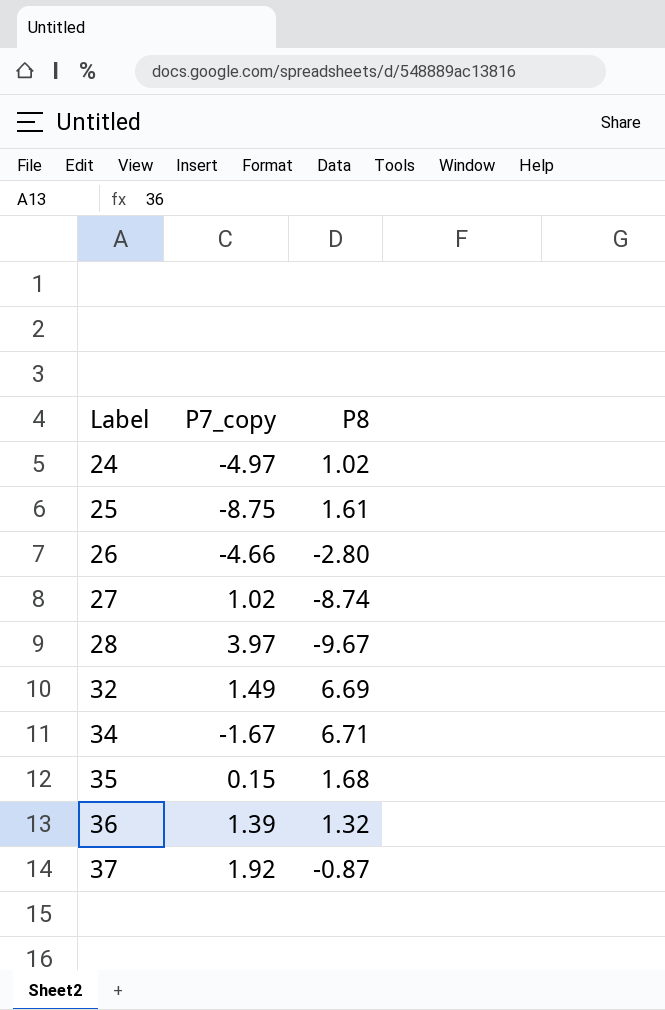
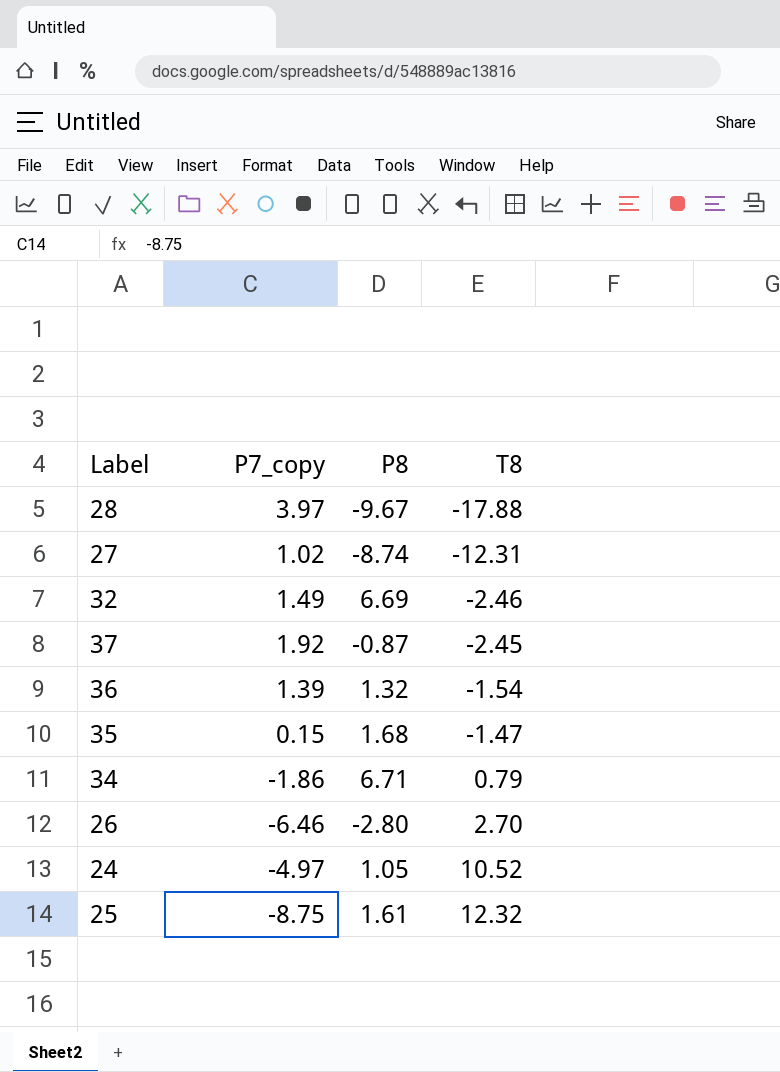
row order: Label ascending -> T8 ascending
column T8 | position: none -> 4
34 | P7_copy: -1.67 -> -1.86
26 | P7_copy: -4.66 -> -6.46
24 | P8: 1.02 -> 1.05

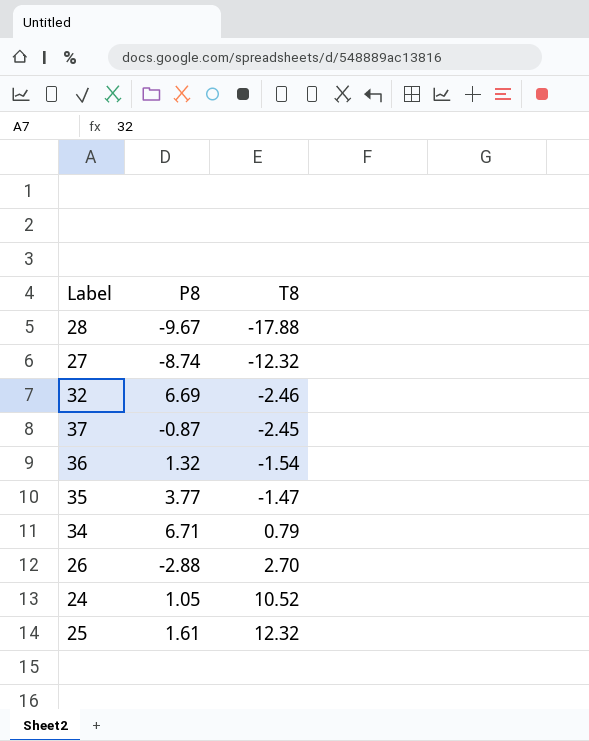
column P7_copy | position: 2 -> none
27 | T8: -12.31 -> -12.32
35 | P8: 1.68 -> 3.77
26 | P8: -2.80 -> -2.88

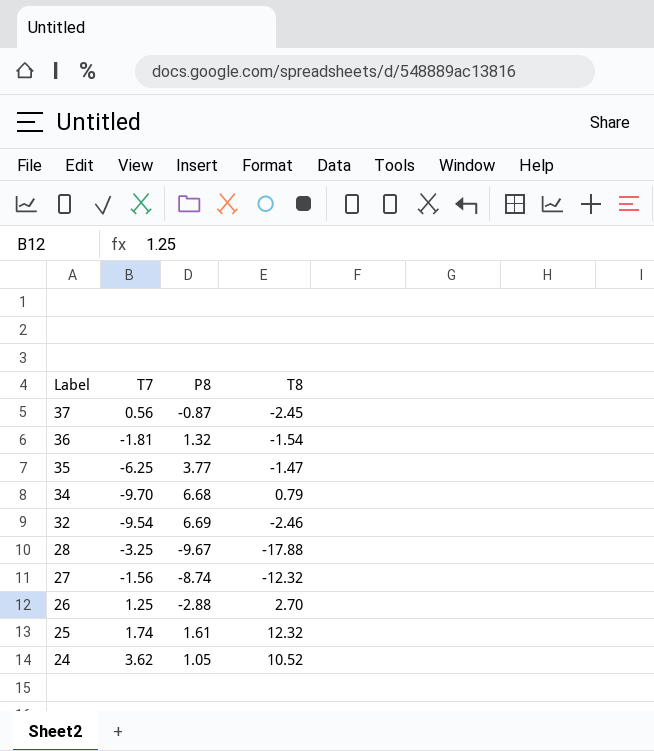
row order: T8 ascending -> Label descending
column T7 | position: none -> 2
34 | P8: 6.71 -> 6.68

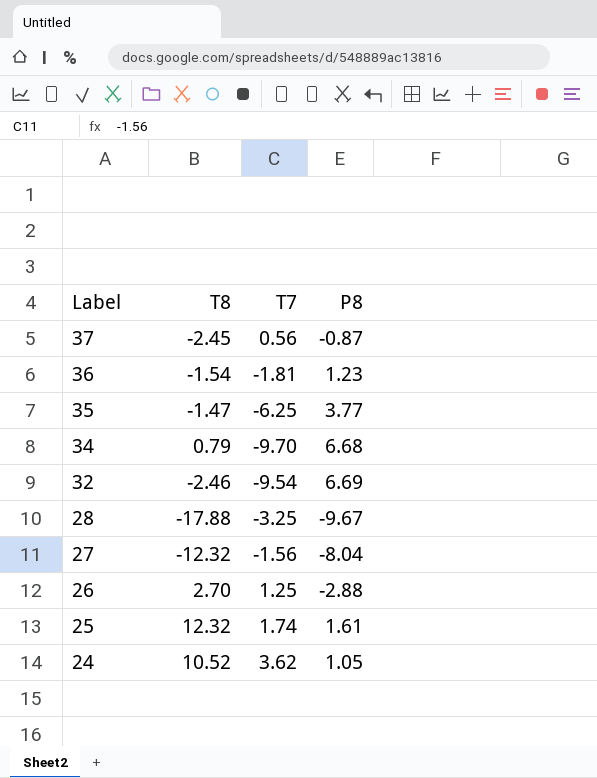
column T8 | position: 4 -> 2
36 | P8: 1.32 -> 1.23
27 | P8: -8.74 -> -8.04

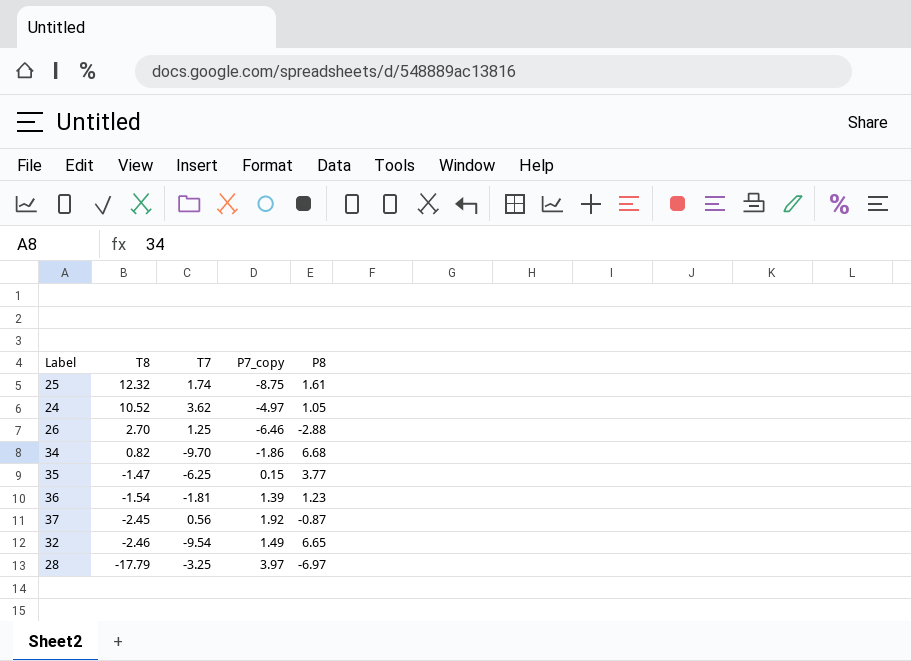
row order: Label descending -> T8 descending
column P7_copy | position: none -> 4
row 27: -12.32 | -1.56 | -8.04 -> none
34 | T8: 0.79 -> 0.82
32 | P8: 6.69 -> 6.65
28 | T8: -17.88 -> -17.79
28 | P8: -9.67 -> -6.97

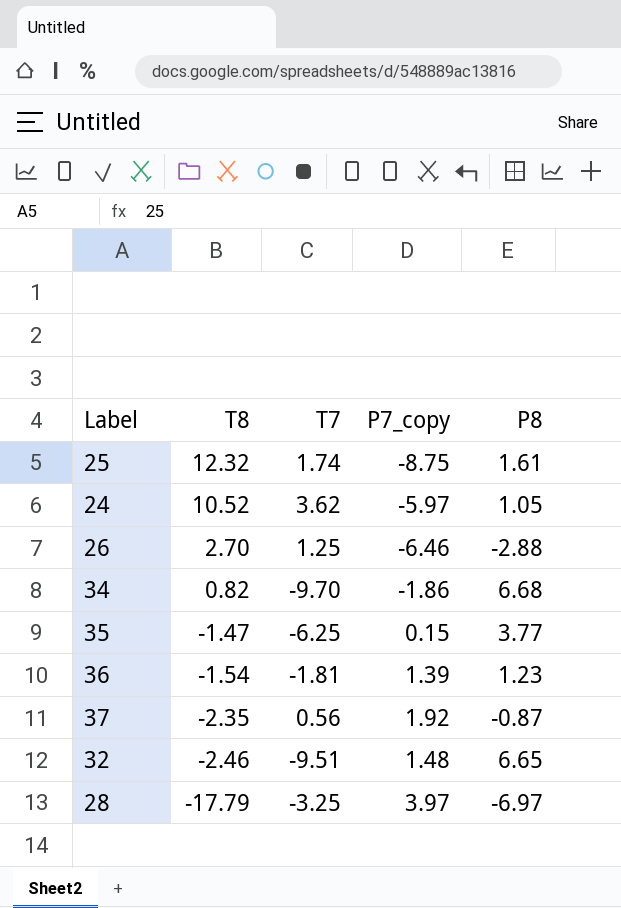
24 | P7_copy: -4.97 -> -5.97
37 | T8: -2.45 -> -2.35
32 | T7: -9.54 -> -9.51
32 | P7_copy: 1.49 -> 1.48

